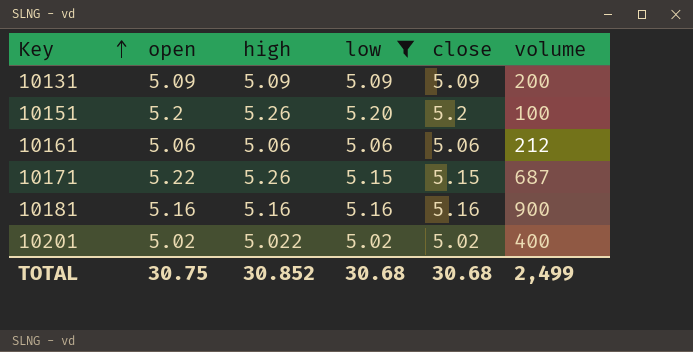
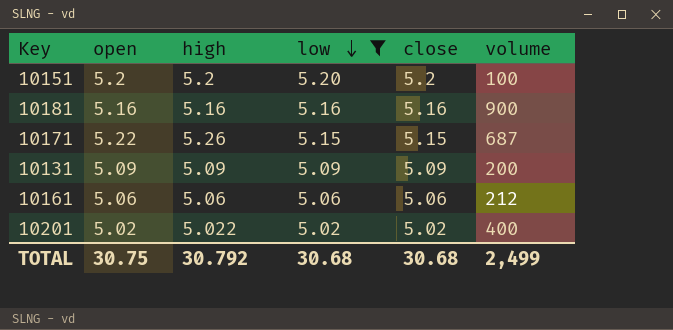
row order: Key ascending -> low descending
10151 | high: 5.26 -> 5.2
TOTAL | high: 30.852 -> 30.792

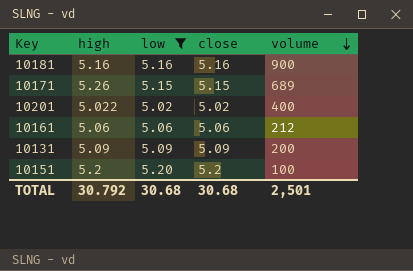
row order: low descending -> volume descending
column open | position: 2 -> none
10171 | volume: 687 -> 689
TOTAL | volume: 2,499 -> 2,501

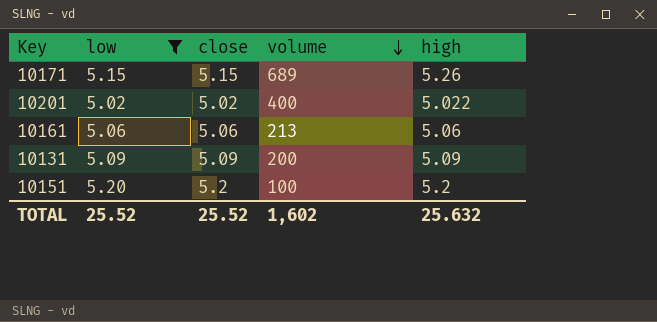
column high | position: 2 -> 5
row 10181: 5.16 | 5.16 | 5.16 | 900 -> none
10161 | volume: 212 -> 213
TOTAL | low: 30.68 -> 25.52
TOTAL | close: 30.68 -> 25.52
TOTAL | volume: 2,501 -> 1,602
TOTAL | high: 30.792 -> 25.632

